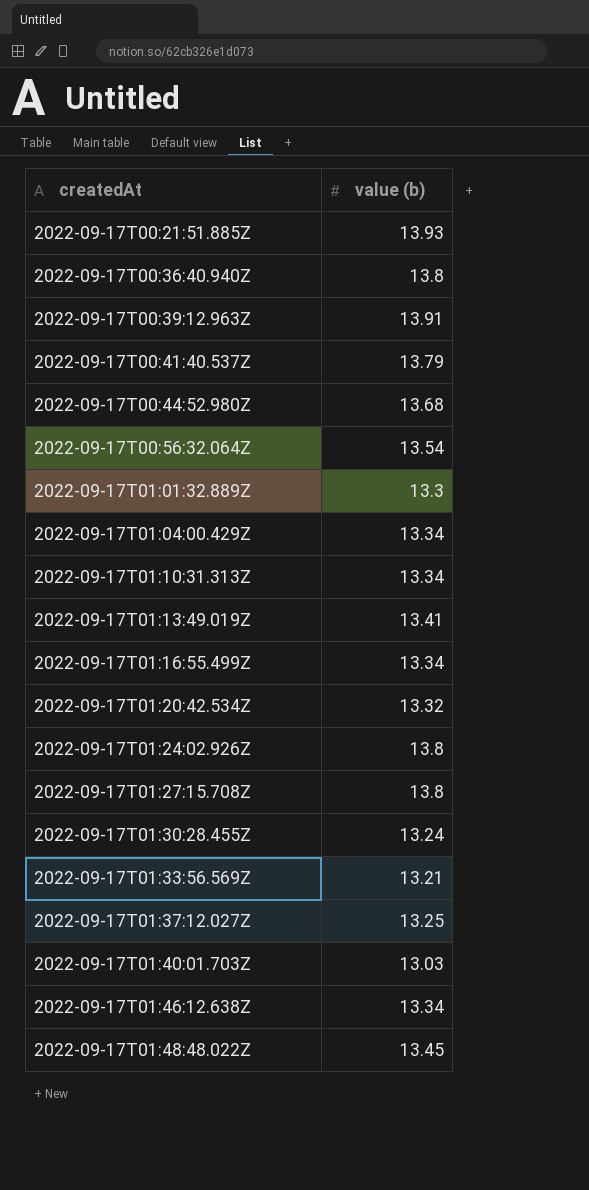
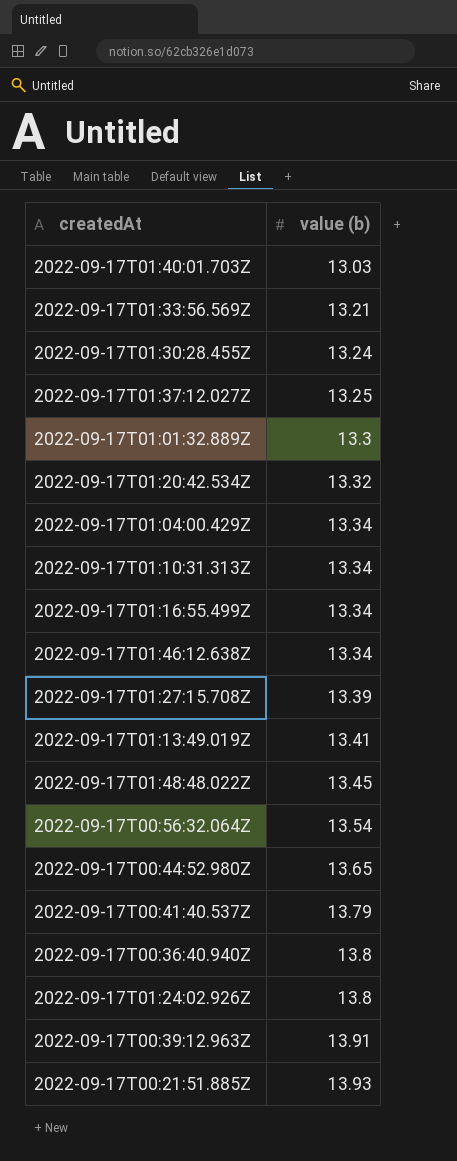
row order: createdAt ascending -> value (b) ascending
2022-09-17T01:27:15.708Z | value (b): 13.8 -> 13.39
2022-09-17T00:44:52.980Z | value (b): 13.68 -> 13.65

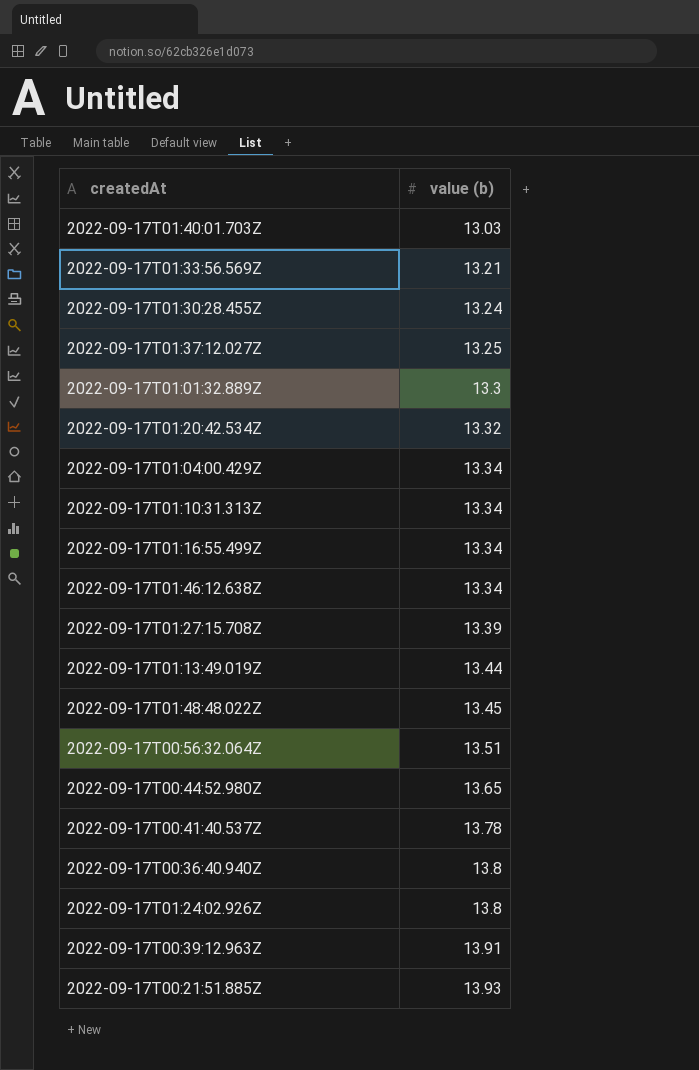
2022-09-17T01:13:49.019Z | value (b): 13.41 -> 13.44
2022-09-17T00:56:32.064Z | value (b): 13.54 -> 13.51
2022-09-17T00:41:40.537Z | value (b): 13.79 -> 13.78

